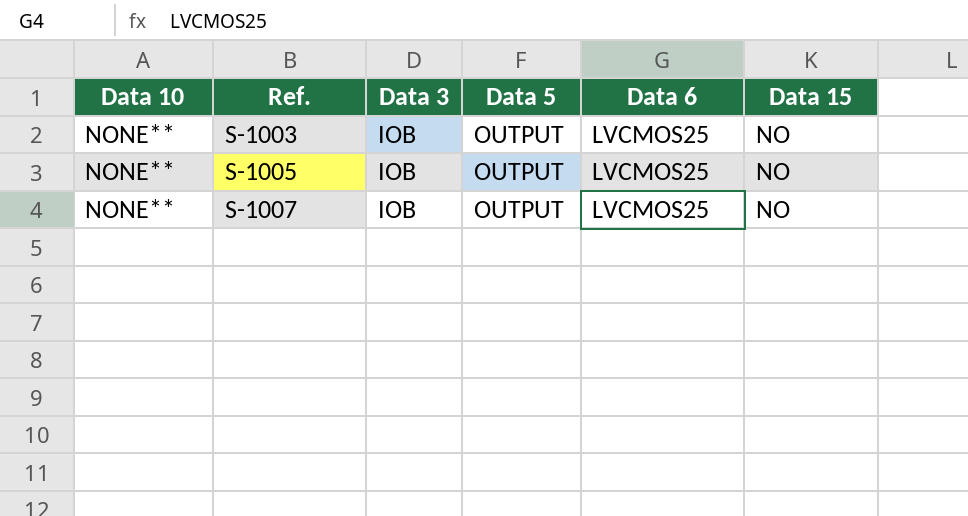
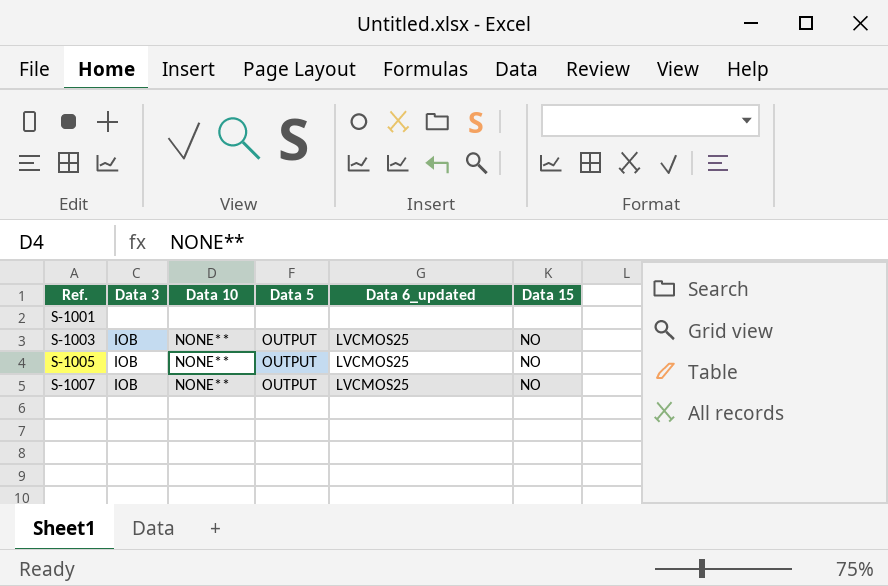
column Data 10 | position: 1 -> 3
column name: Data 6 -> Data 6_updated
row S-1001: none -> none | none | none | none | none

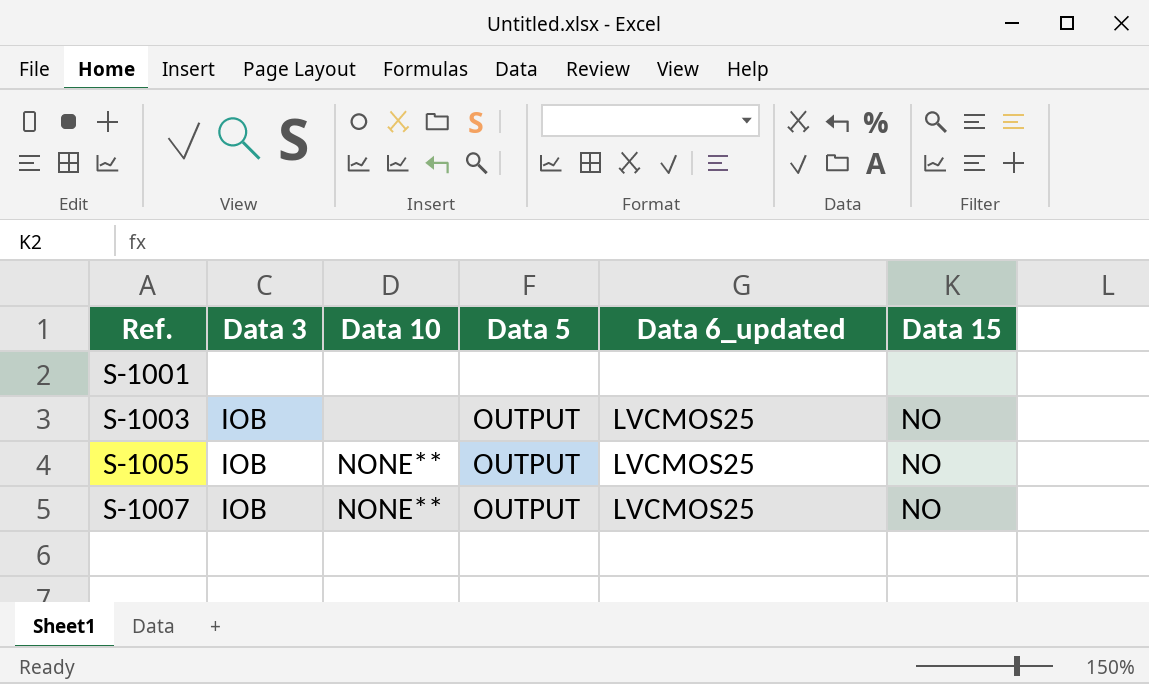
S-1003 | Data 10: NONE** -> none

